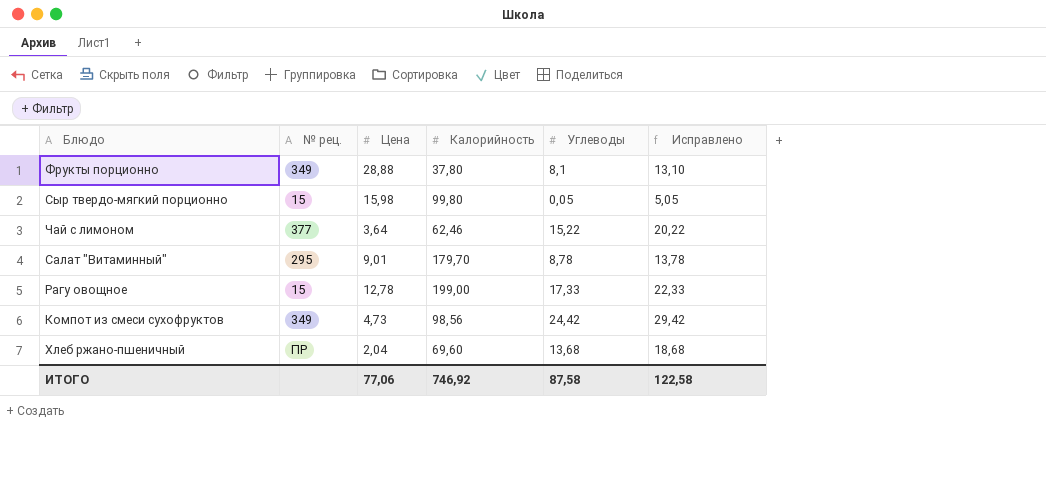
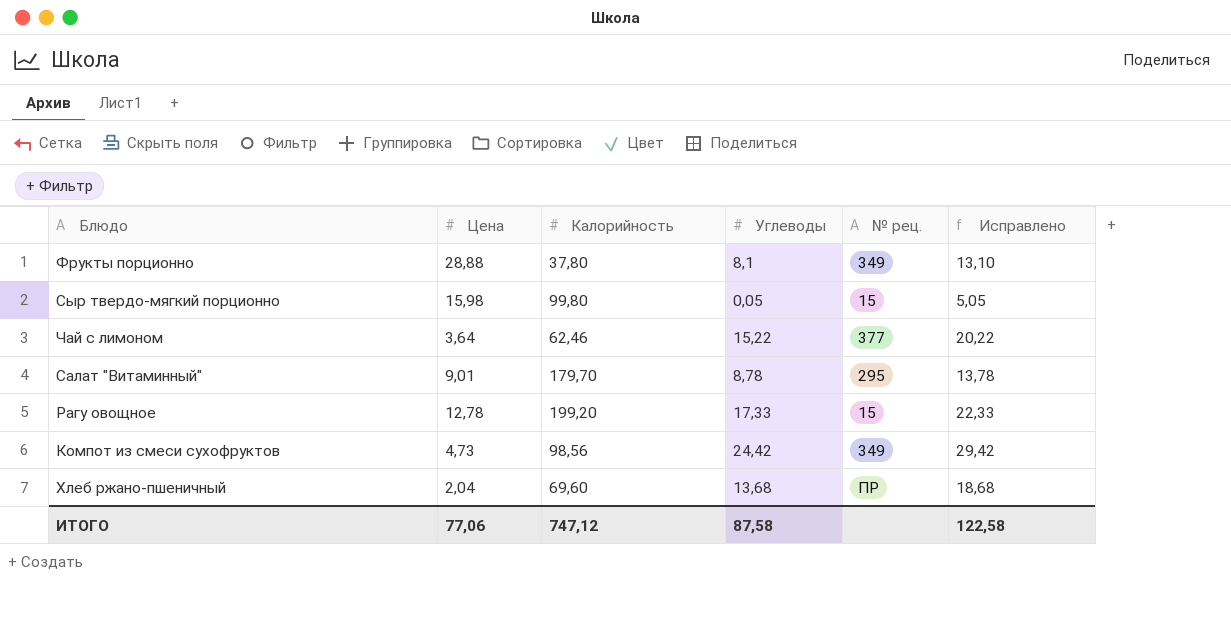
column № рец. | position: 2 -> 5
Рагу овощное | Калорийность: 199,00 -> 199,20
ИТОГО | Калорийность: 746,92 -> 747,12

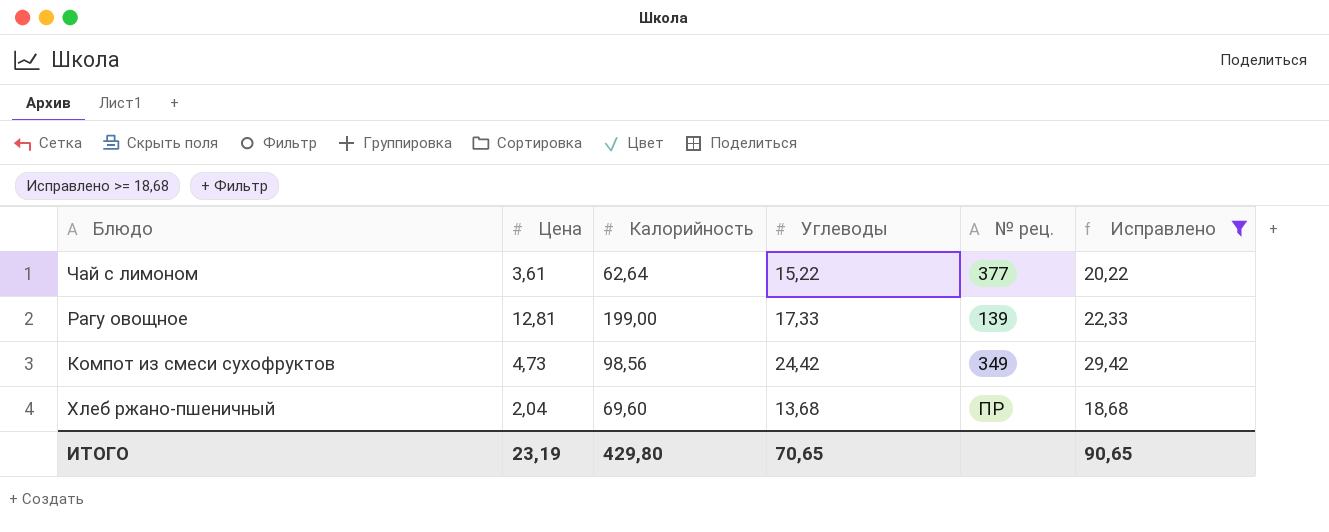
filter: none -> Исправлено >= 18,68
Чай с лимоном | Цена: 3,64 -> 3,61
Чай с лимоном | Калорийность: 62,46 -> 62,64
Рагу овощное | Цена: 12,78 -> 12,81
Рагу овощное | Калорийность: 199,20 -> 199,00
Рагу овощное | № рец.: 15 -> 139
ИТОГО | Цена: 77,06 -> 23,19
ИТОГО | Калорийность: 747,12 -> 429,80
ИТОГО | Углеводы: 87,58 -> 70,65
ИТОГО | Исправлено: 122,58 -> 90,65

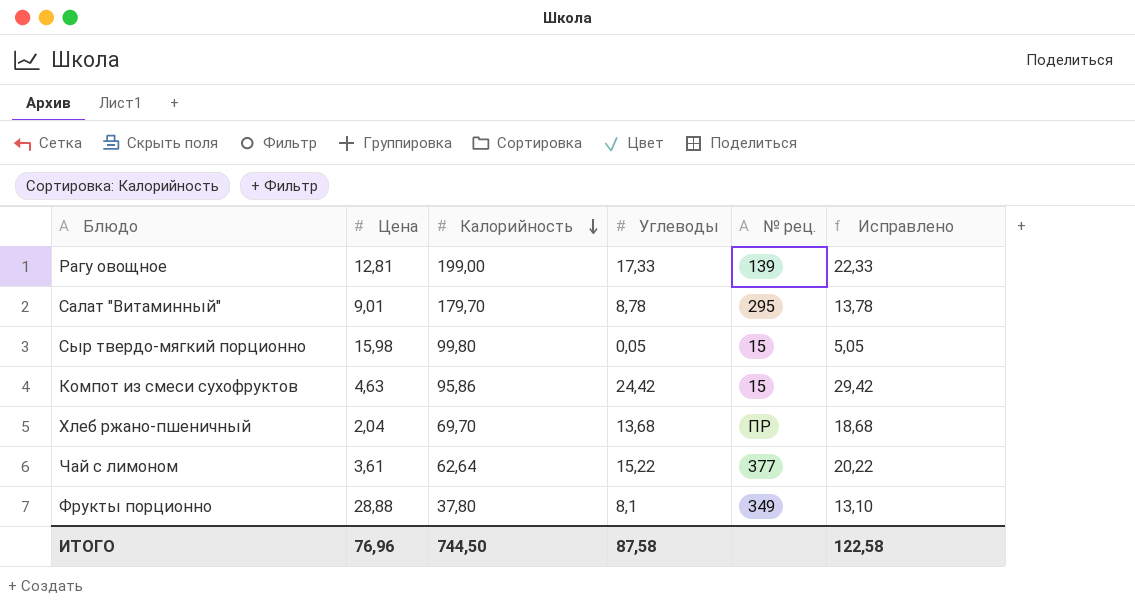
filter: Исправлено >= 18,68 -> none
row order: none -> Калорийность descending
Компот из смеси сухофруктов | Цена: 4,73 -> 4,63
Компот из смеси сухофруктов | Калорийность: 98,56 -> 95,86
Компот из смеси сухофруктов | № рец.: 349 -> 15
Хлеб ржано-пшеничный | Калорийность: 69,60 -> 69,70
ИТОГО | Цена: 23,19 -> 76,96
ИТОГО | Калорийность: 429,80 -> 744,50
ИТОГО | Углеводы: 70,65 -> 87,58
ИТОГО | Исправлено: 90,65 -> 122,58

